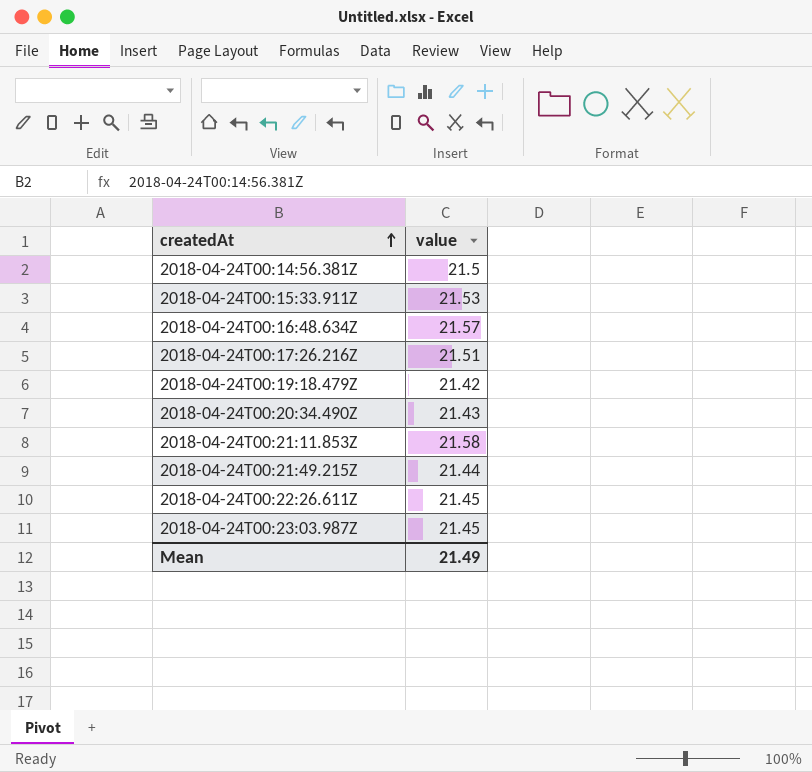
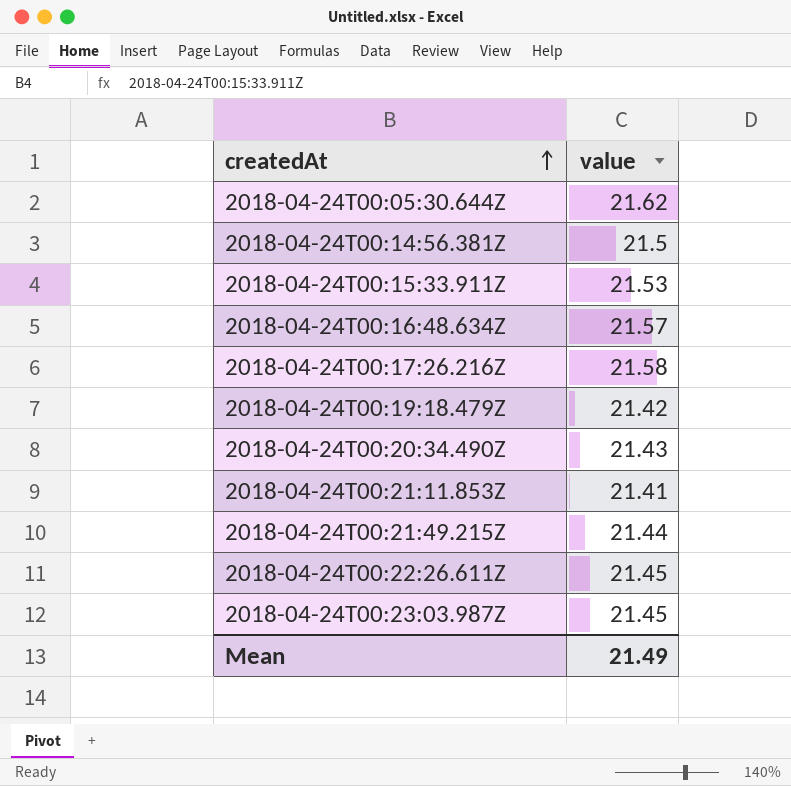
row 2018-04-24T00:05:30.644Z: none -> 21.62
2018-04-24T00:17:26.216Z | value: 21.51 -> 21.58
2018-04-24T00:21:11.853Z | value: 21.58 -> 21.41

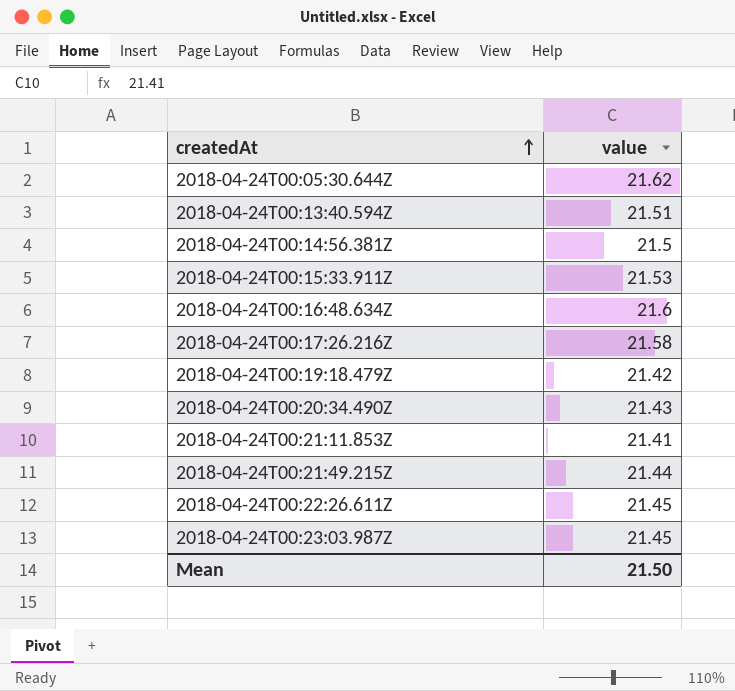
row 2018-04-24T00:13:40.594Z: none -> 21.51
2018-04-24T00:16:48.634Z | value: 21.57 -> 21.6
Mean | value: 21.49 -> 21.50

